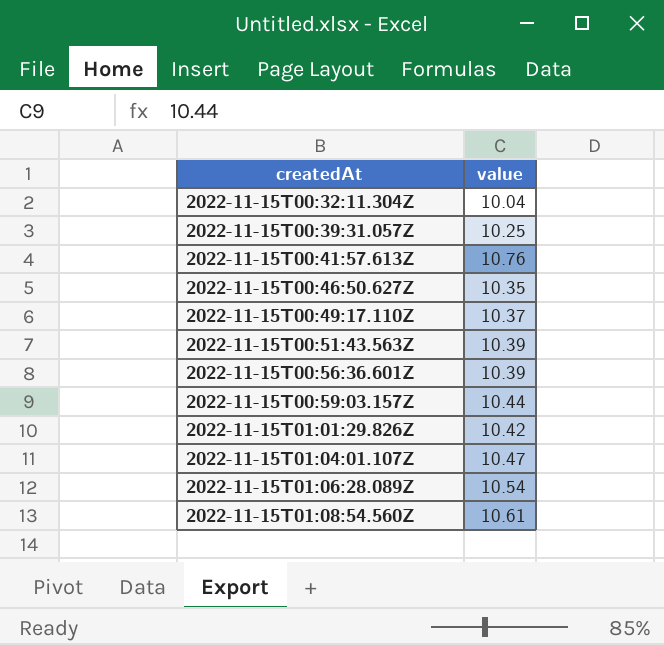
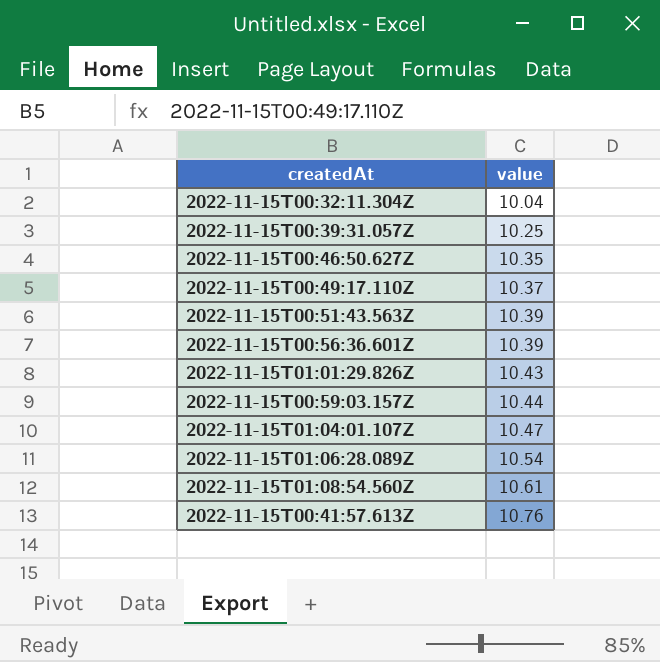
row order: createdAt ascending -> value ascending
2022-11-15T01:01:29.826Z | value: 10.42 -> 10.43

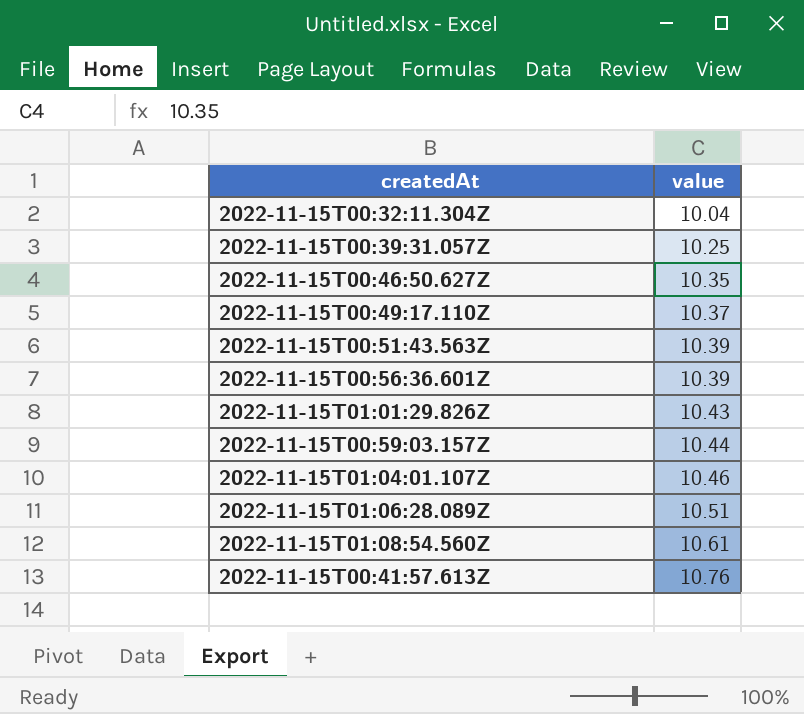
2022-11-15T01:04:01.107Z | value: 10.47 -> 10.46
2022-11-15T01:06:28.089Z | value: 10.54 -> 10.51

